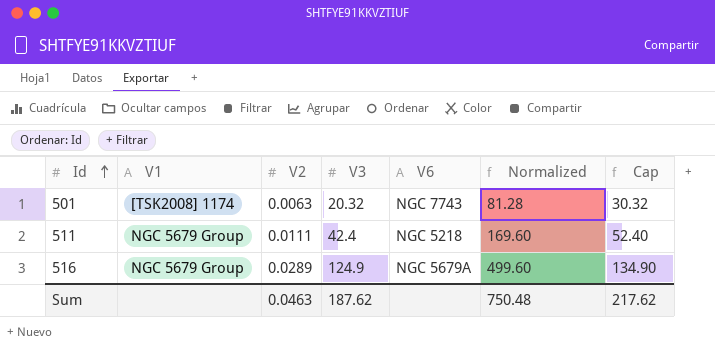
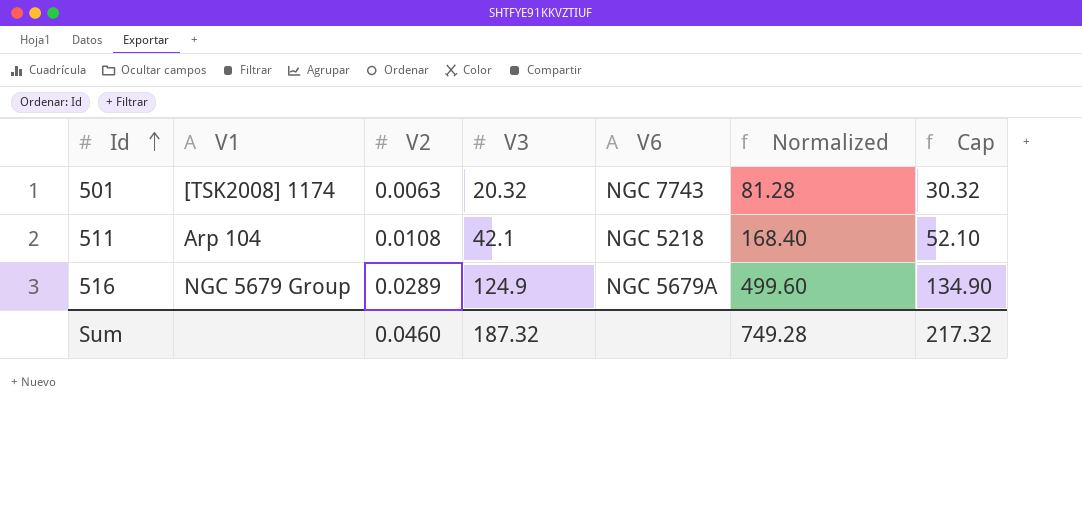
511 | V1: NGC 5679 Group -> Arp 104
511 | V2: 0.0111 -> 0.0108
511 | V3: 42.4 -> 42.1
511 | Normalized: 169.60 -> 168.40
511 | Cap: 52.40 -> 52.10
Sum | V2: 0.0463 -> 0.0460
Sum | V3: 187.62 -> 187.32
Sum | Normalized: 750.48 -> 749.28
Sum | Cap: 217.62 -> 217.32

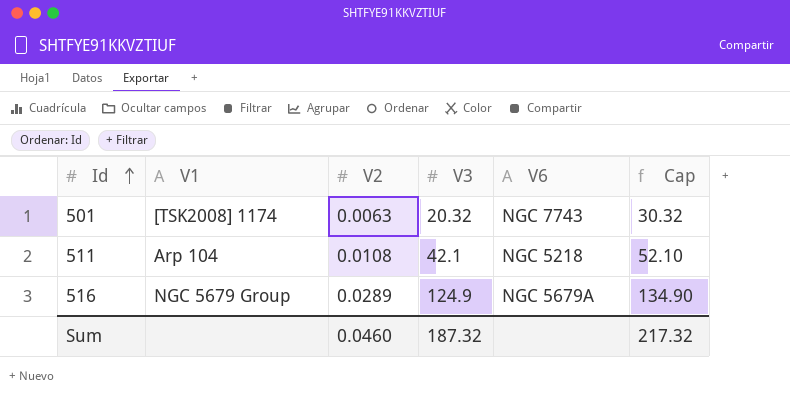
column Normalized | formula: [V3] * 4 -> none

